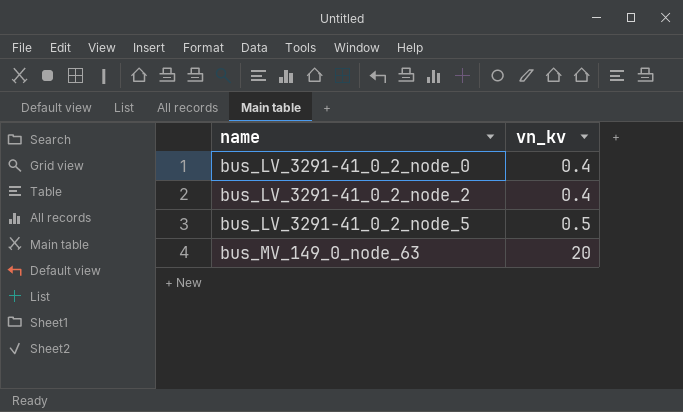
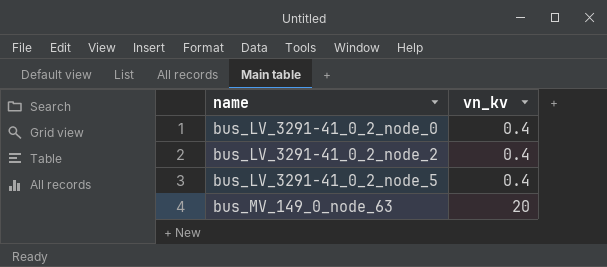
bus_LV_3291-41_0_2_node_5 | vn_kv: 0.5 -> 0.4

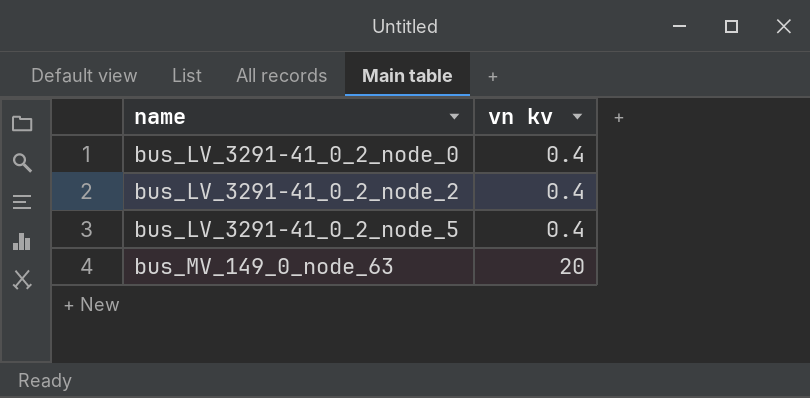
column name: vn_kv -> vn kv

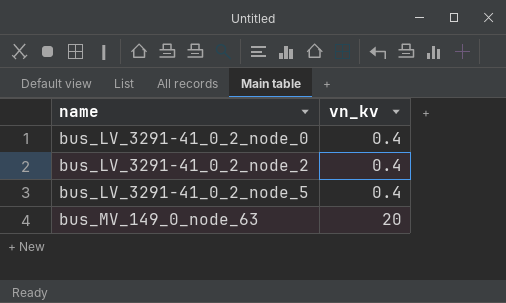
column name: vn kv -> vn_kv

